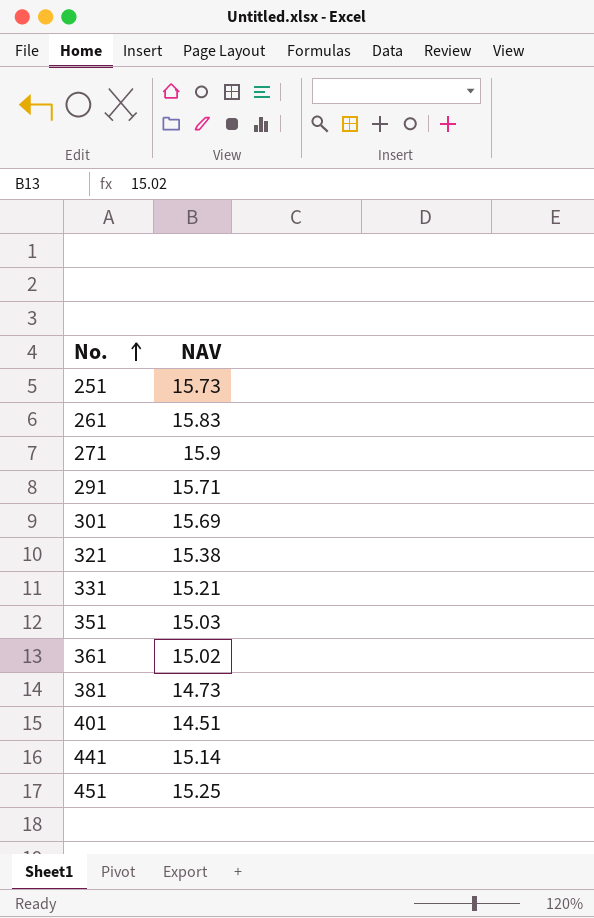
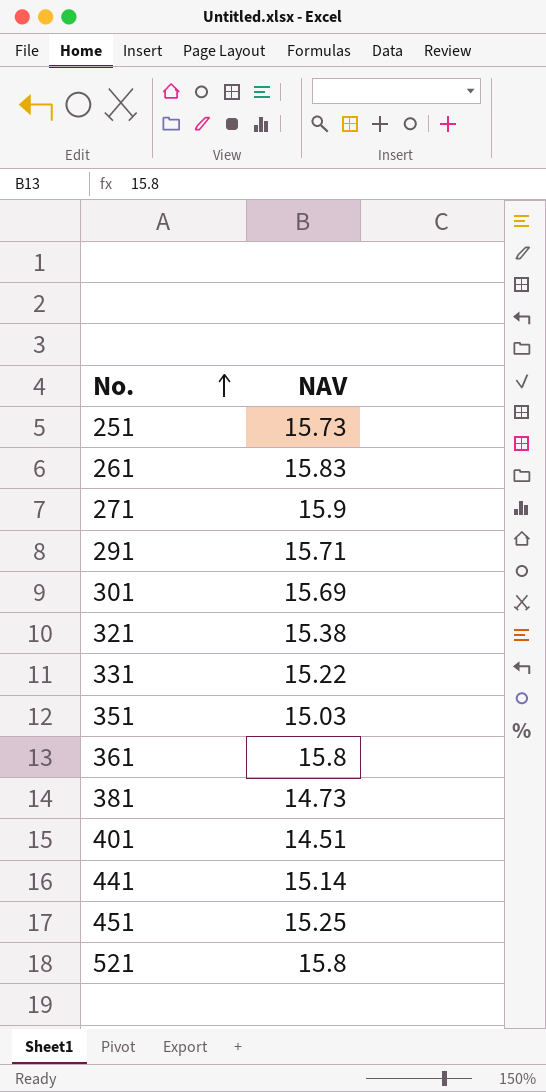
331 | NAV: 15.21 -> 15.22
361 | NAV: 15.02 -> 15.8
row 521: none -> 15.8

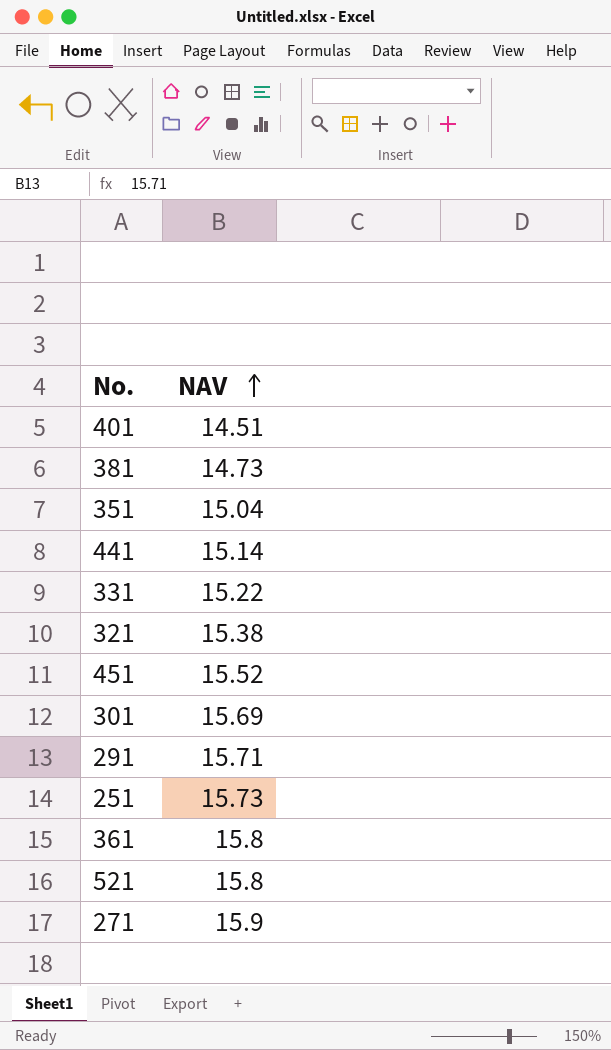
row order: No. ascending -> NAV ascending
row 261: 15.83 -> none
351 | NAV: 15.03 -> 15.04
451 | NAV: 15.25 -> 15.52

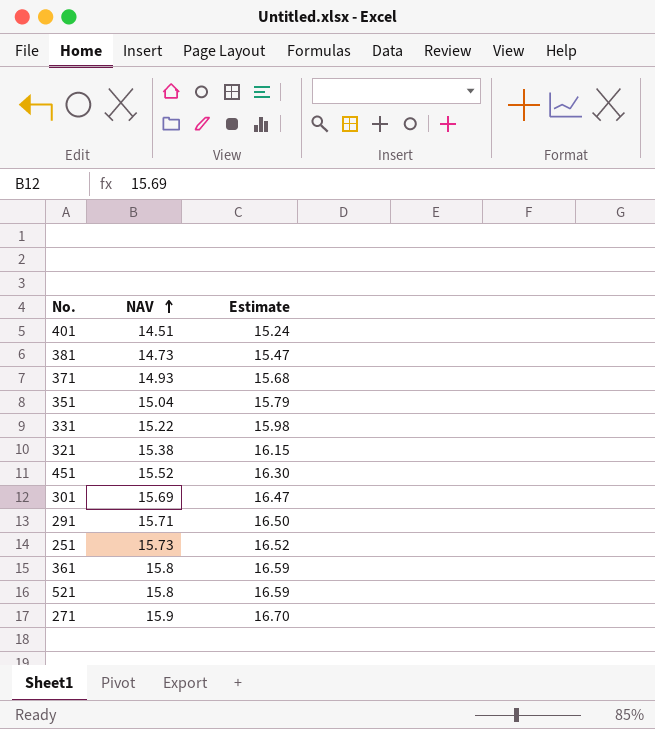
column Estimate | formula: none -> [NAV] * 1.05
row 441: 15.14 -> none
row 371: none -> 14.93 | 15.68

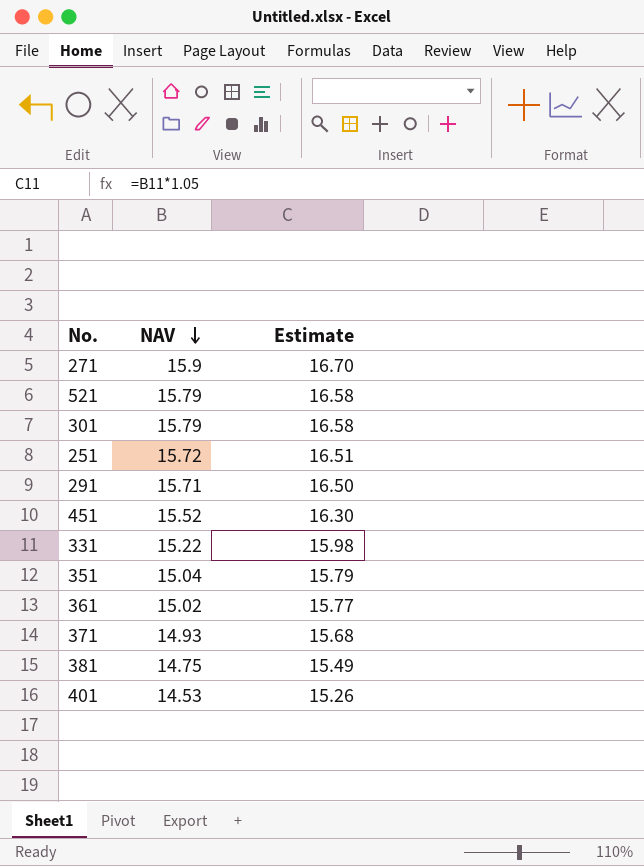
row order: NAV ascending -> NAV descending
row 321: 15.38 | 16.15 -> none
521 | NAV: 15.8 -> 15.79
521 | Estimate: 16.59 -> 16.58
301 | NAV: 15.69 -> 15.79
301 | Estimate: 16.47 -> 16.58
251 | NAV: 15.73 -> 15.72
251 | Estimate: 16.52 -> 16.51
361 | NAV: 15.8 -> 15.02
361 | Estimate: 16.59 -> 15.77
381 | NAV: 14.73 -> 14.75
381 | Estimate: 15.47 -> 15.49
401 | NAV: 14.51 -> 14.53
401 | Estimate: 15.24 -> 15.26

